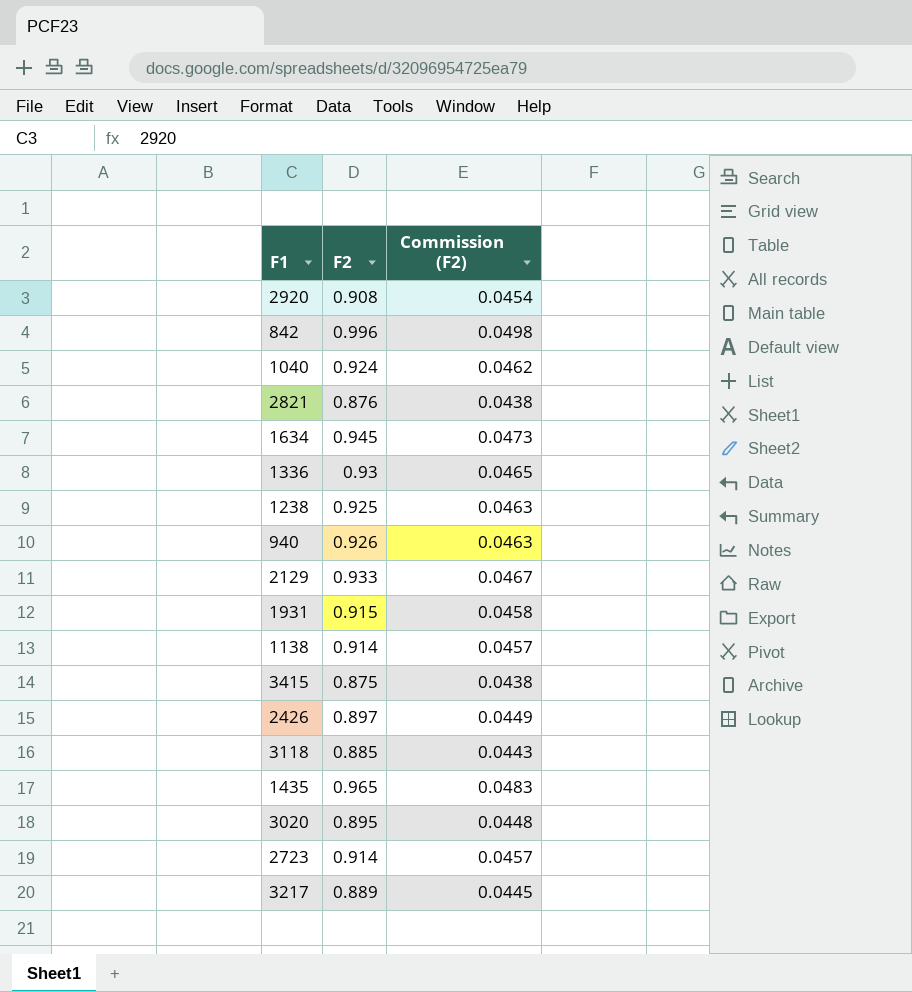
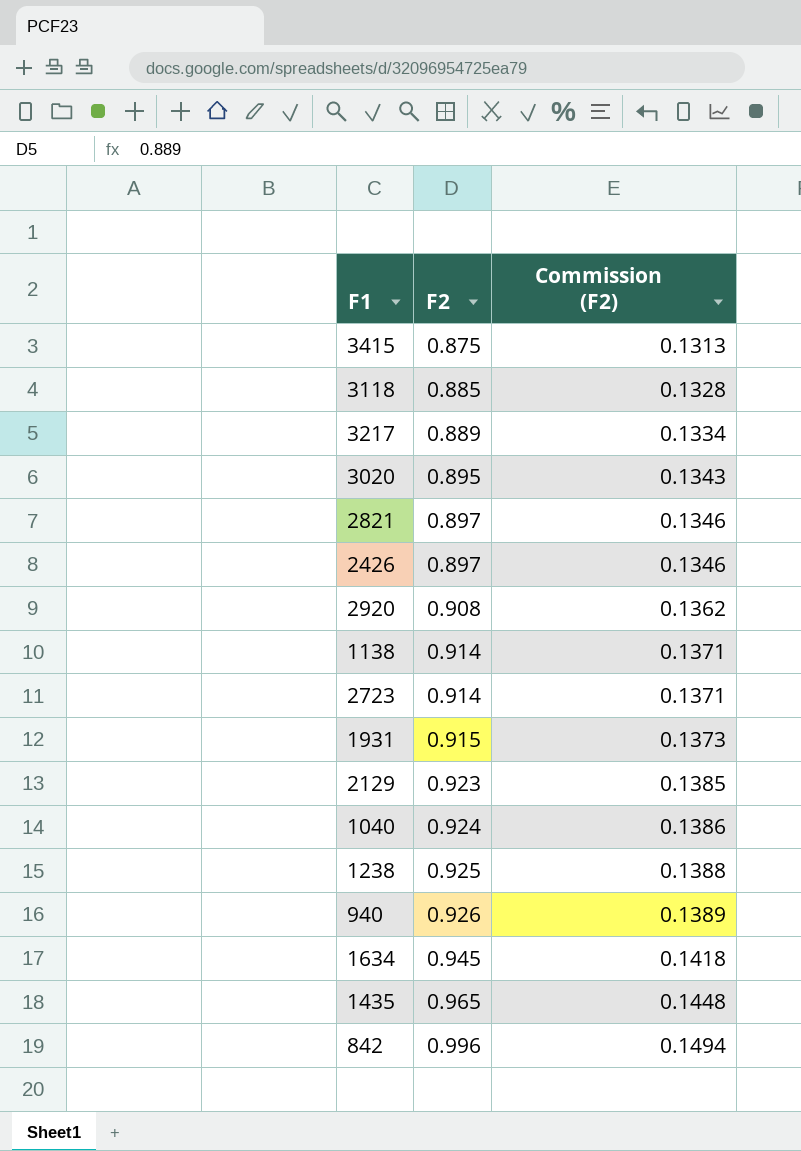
row order: none -> F2 ascending
column Commission (F2) | formula: [F2] * 0.05 -> [F2] * 0.15
row 1336: 0.93 | 0.0465 -> none
2821 | F2: 0.876 -> 0.897
2129 | F2: 0.933 -> 0.923

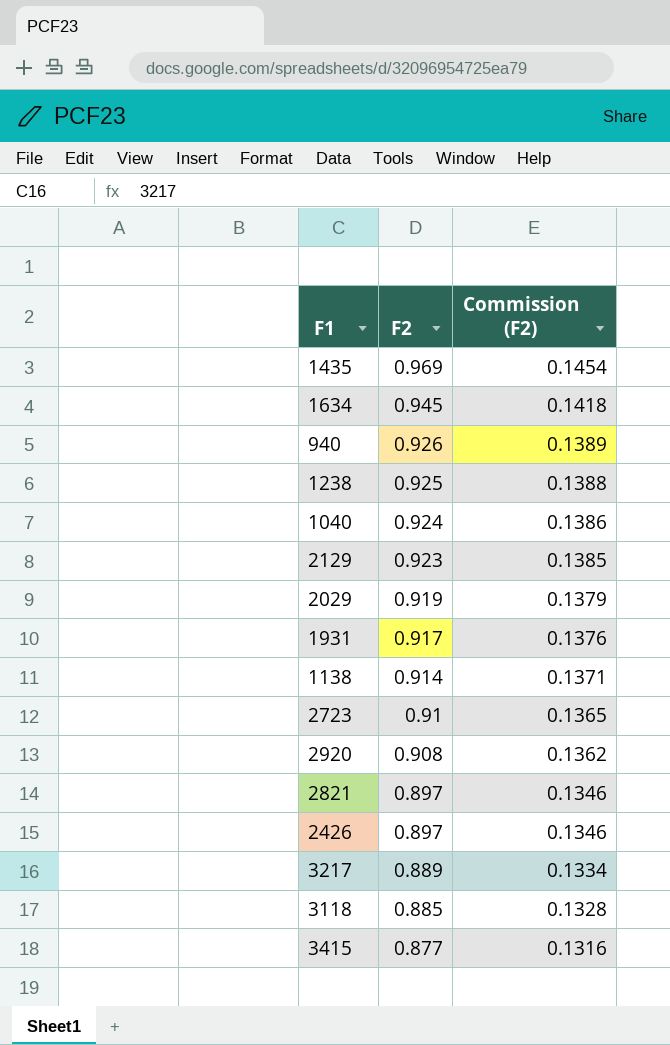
row order: F2 ascending -> F2 descending
row 3020: 0.895 | 0.1343 -> none
row 842: 0.996 | 0.1494 -> none
1435 | F2: 0.965 -> 0.969
1435 | Commission (F2): 0.1448 -> 0.1454
row 2029: none -> 0.919 | 0.1379
1931 | F2: 0.915 -> 0.917
1931 | Commission (F2): 0.1373 -> 0.1376
2723 | F2: 0.914 -> 0.91
2723 | Commission (F2): 0.1371 -> 0.1365
3415 | F2: 0.875 -> 0.877
3415 | Commission (F2): 0.1313 -> 0.1316

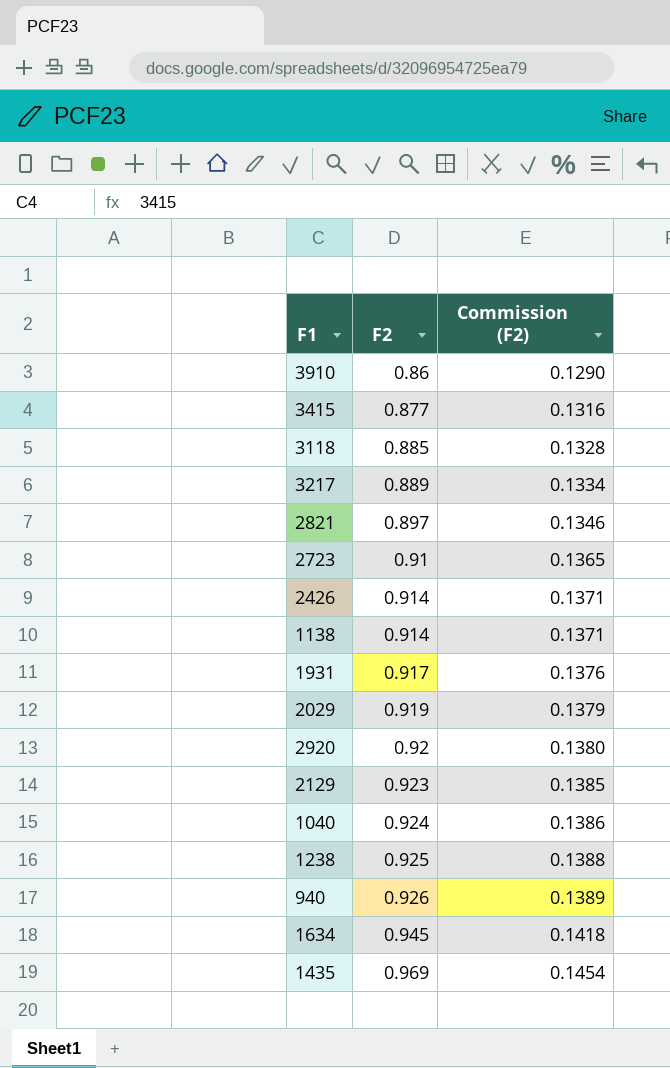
row order: F2 descending -> F2 ascending
row 3910: none -> 0.86 | 0.1290
2426 | F2: 0.897 -> 0.914
2426 | Commission (F2): 0.1346 -> 0.1371
2920 | F2: 0.908 -> 0.92
2920 | Commission (F2): 0.1362 -> 0.1380

